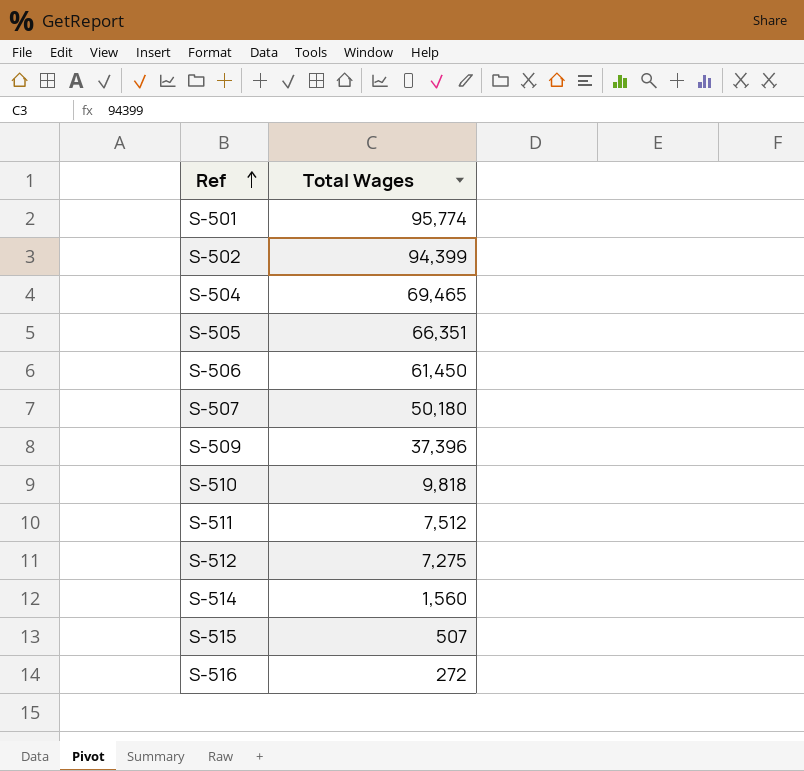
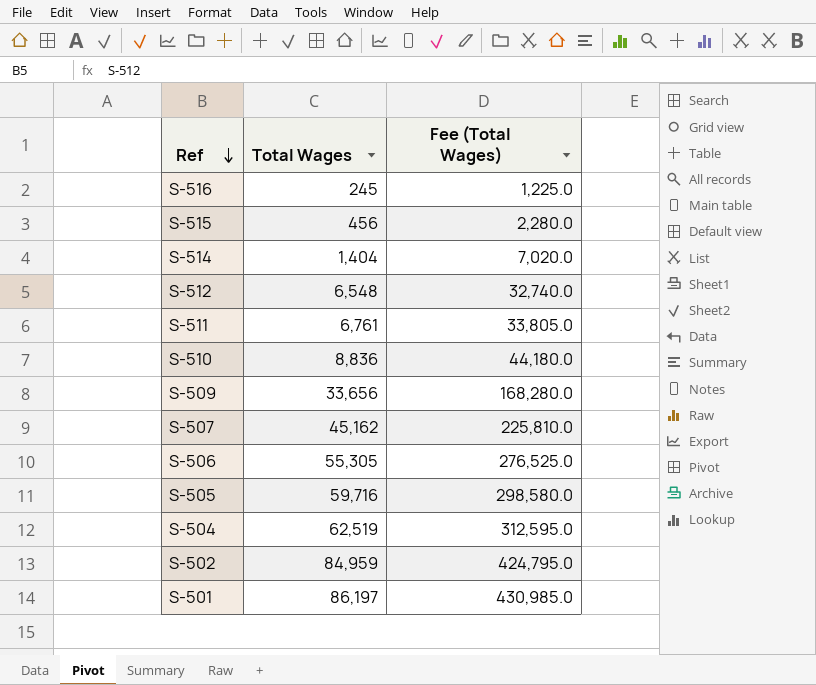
row order: Ref ascending -> Ref descending
column Fee (Total Wages) | formula: none -> [Total Wages] * 5
S-516 | Total Wages: 272 -> 245
S-515 | Total Wages: 507 -> 456
S-514 | Total Wages: 1,560 -> 1,404
S-512 | Total Wages: 7,275 -> 6,548
S-511 | Total Wages: 7,512 -> 6,761
S-510 | Total Wages: 9,818 -> 8,836
S-509 | Total Wages: 37,396 -> 33,656
S-507 | Total Wages: 50,180 -> 45,162
S-506 | Total Wages: 61,450 -> 55,305
S-505 | Total Wages: 66,351 -> 59,716
S-504 | Total Wages: 69,465 -> 62,519
S-502 | Total Wages: 94,399 -> 84,959
S-501 | Total Wages: 95,774 -> 86,197

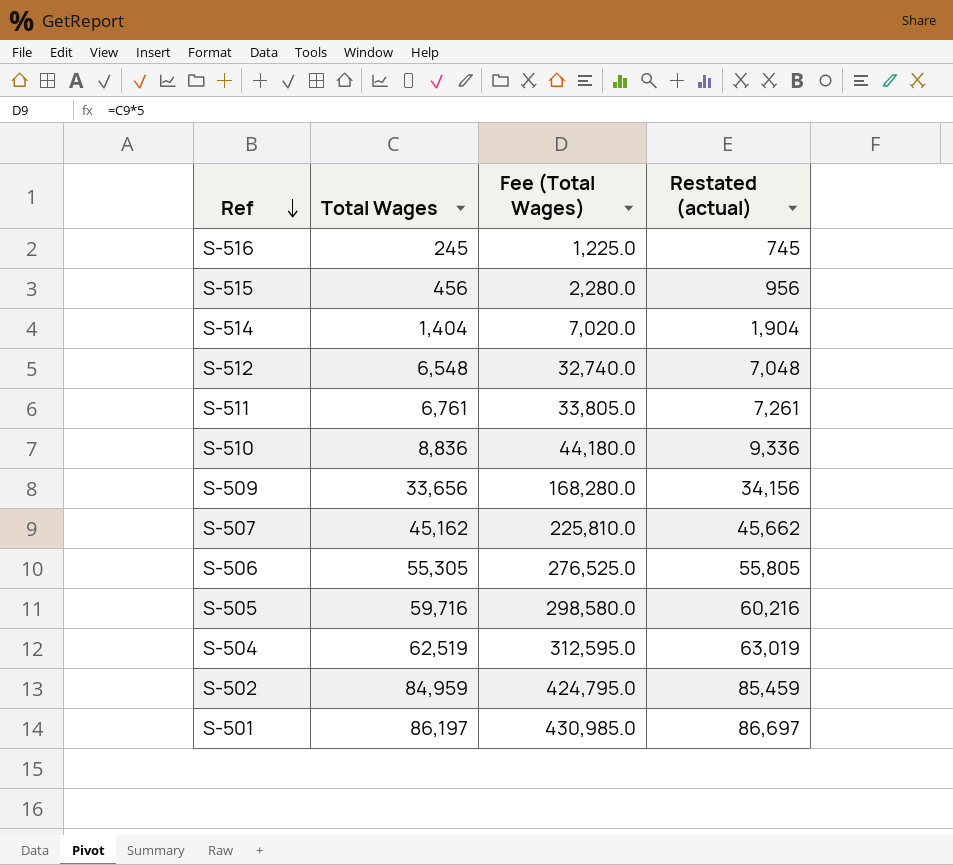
column Restated (actual) | formula: none -> [Total Wages] + 500

